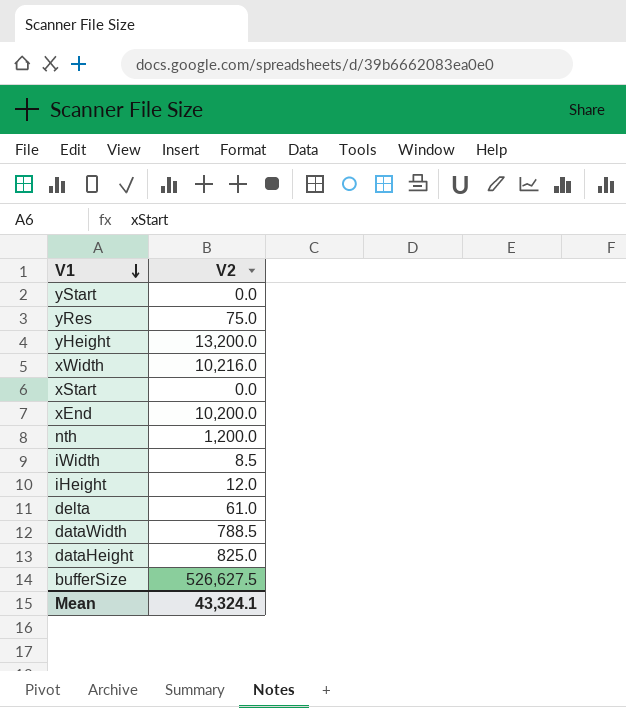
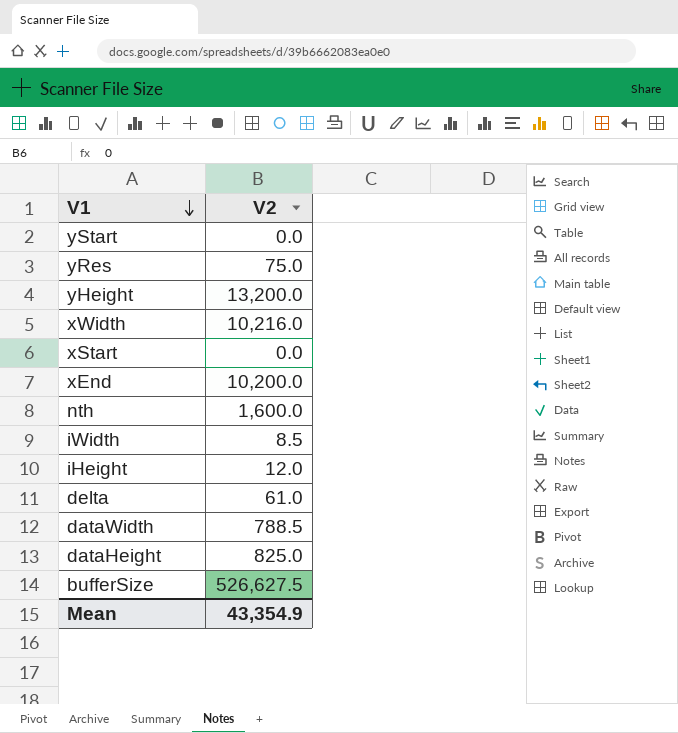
nth | V2: 1,200.0 -> 1,600.0
Mean | V2: 43,324.1 -> 43,354.9

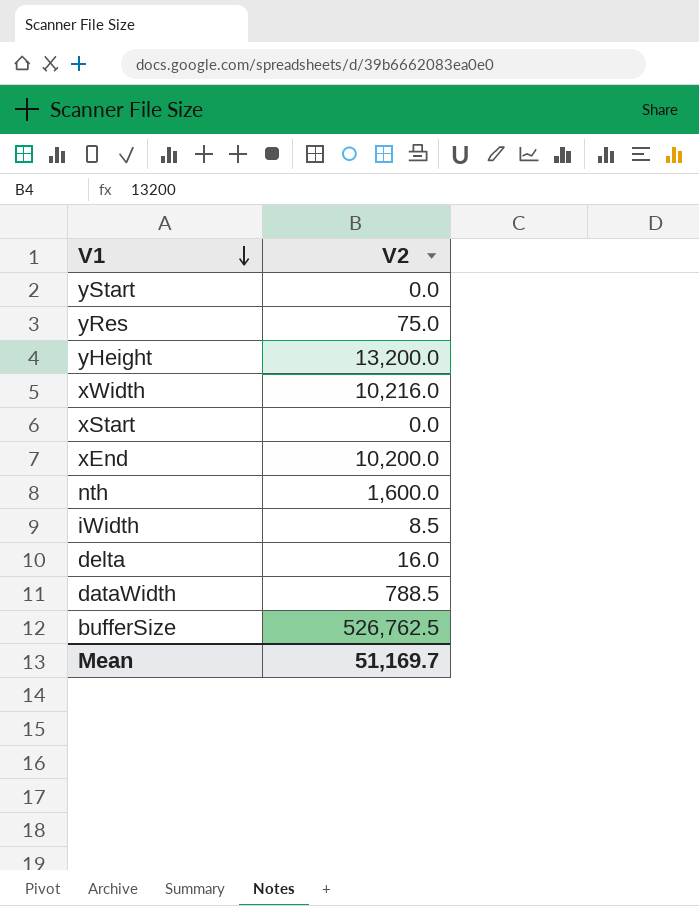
row iHeight: 12.0 -> none
row dataHeight: 825.0 -> none
delta | V2: 61.0 -> 16.0
bufferSize | V2: 526,627.5 -> 526,762.5
Mean | V2: 43,354.9 -> 51,169.7

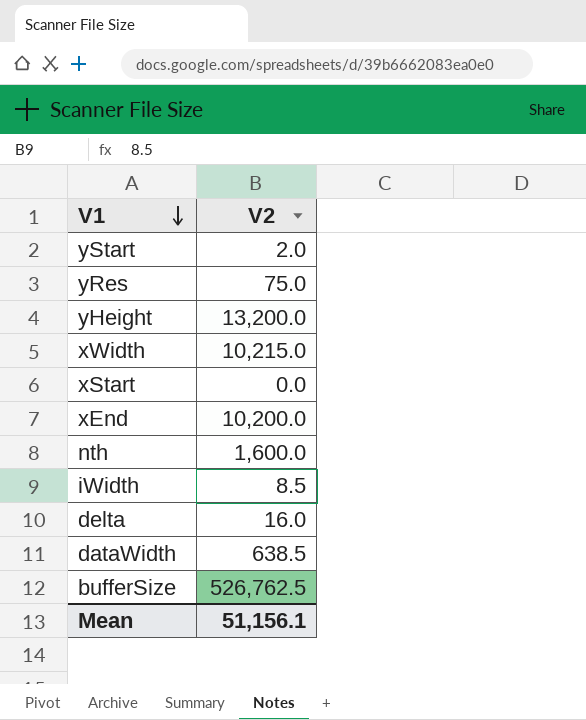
yStart | V2: 0.0 -> 2.0
xWidth | V2: 10,216.0 -> 10,215.0
dataWidth | V2: 788.5 -> 638.5
Mean | V2: 51,169.7 -> 51,156.1

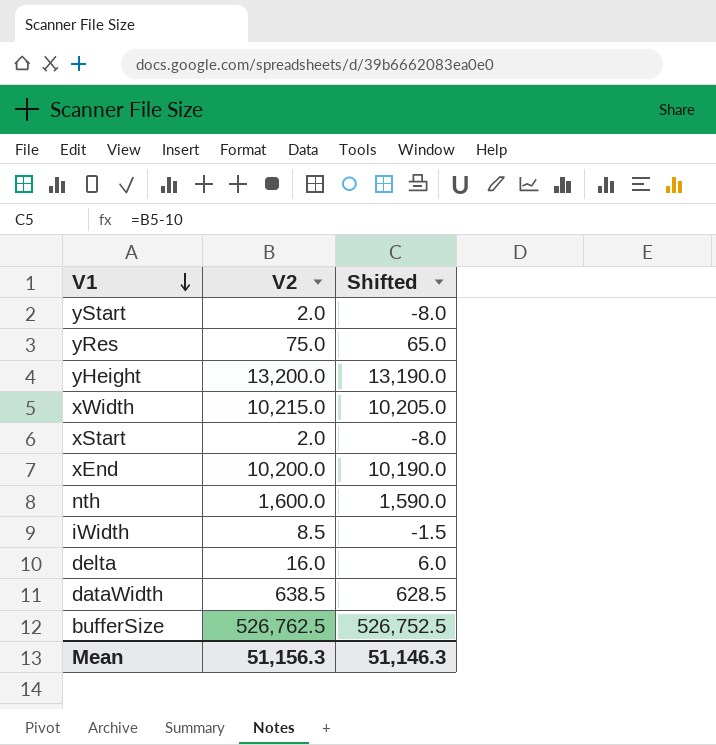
column Shifted | formula: none -> [V2] - 10
xStart | V2: 0.0 -> 2.0
Mean | V2: 51,156.1 -> 51,156.3

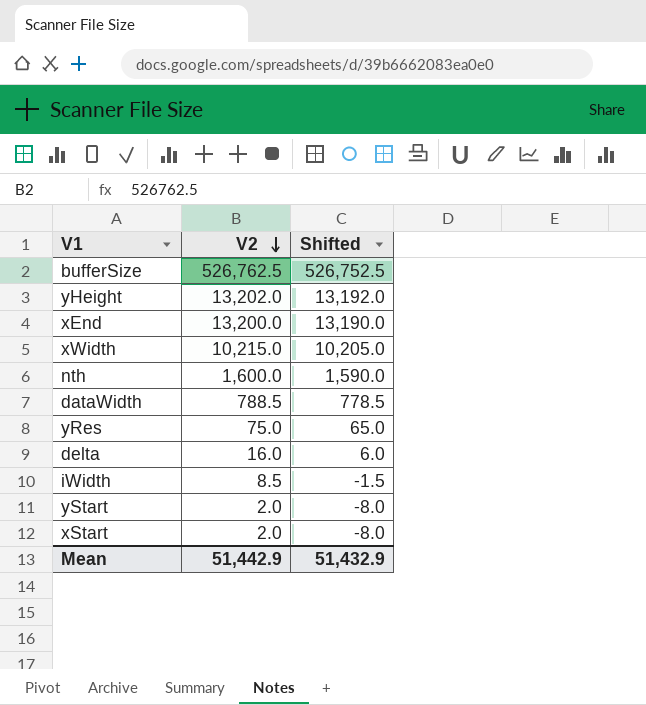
row order: V1 descending -> V2 descending
yHeight | V2: 13,200.0 -> 13,202.0
yHeight | Shifted: 13,190.0 -> 13,192.0
xEnd | V2: 10,200.0 -> 13,200.0
xEnd | Shifted: 10,190.0 -> 13,190.0
dataWidth | V2: 638.5 -> 788.5
dataWidth | Shifted: 628.5 -> 778.5
Mean | V2: 51,156.3 -> 51,442.9
Mean | Shifted: 51,146.3 -> 51,432.9

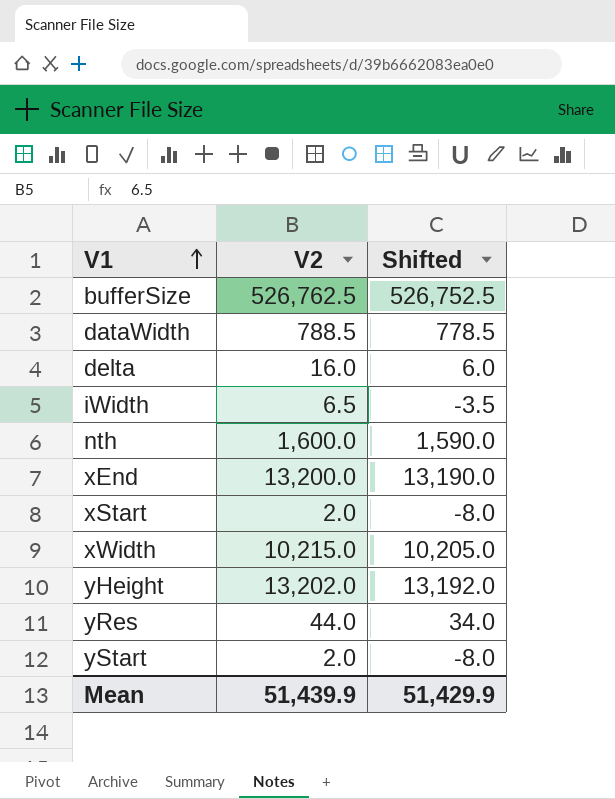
row order: V2 descending -> V1 ascending
iWidth | V2: 8.5 -> 6.5
iWidth | Shifted: -1.5 -> -3.5
yRes | V2: 75.0 -> 44.0
yRes | Shifted: 65.0 -> 34.0
Mean | V2: 51,442.9 -> 51,439.9
Mean | Shifted: 51,432.9 -> 51,429.9

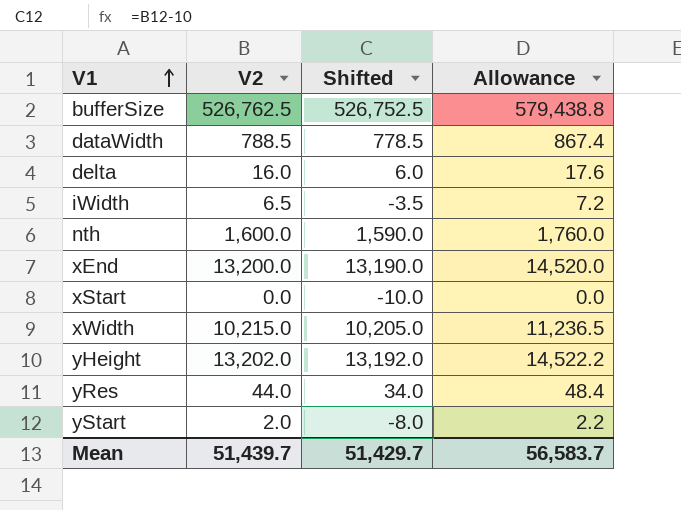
column Allowance | formula: none -> [V2] * 1.1
xStart | V2: 2.0 -> 0.0
xStart | Shifted: -8.0 -> -10.0
Mean | V2: 51,439.9 -> 51,439.7
Mean | Shifted: 51,429.9 -> 51,429.7

